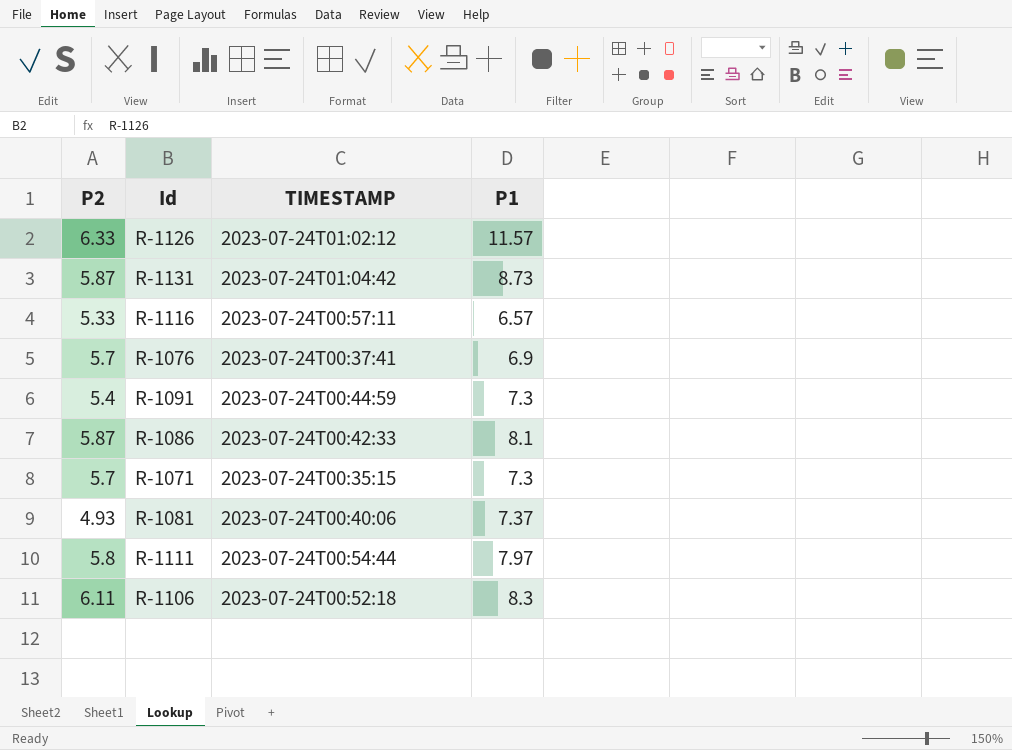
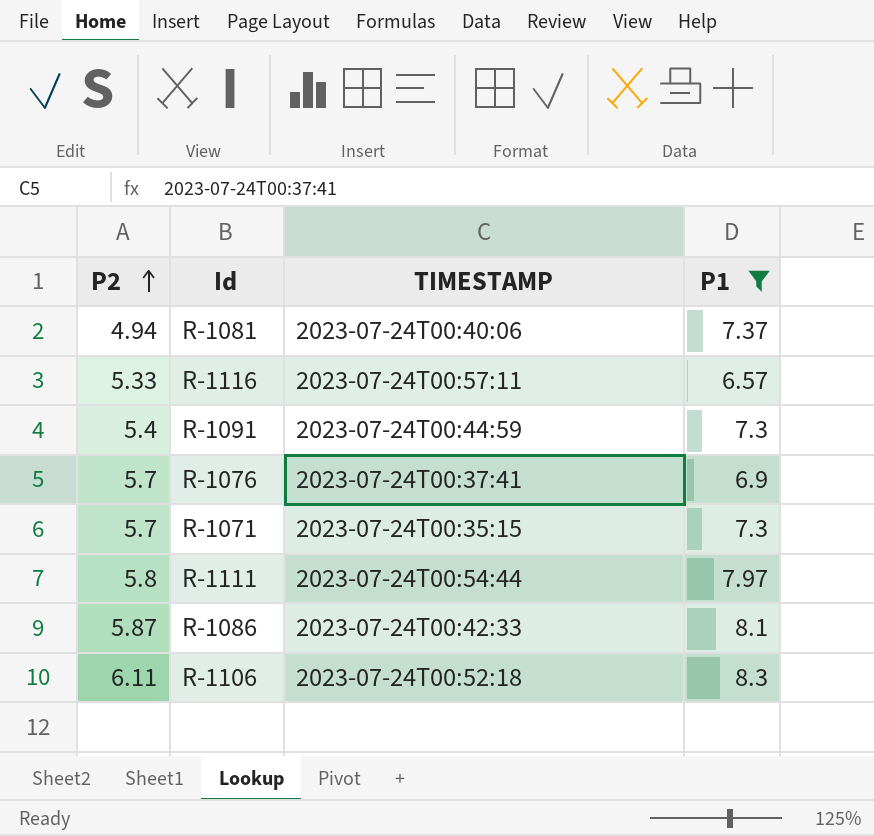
filter: none -> P1 <= 8.3
row order: none -> P2 ascending
R-1081 | P2: 4.93 -> 4.94

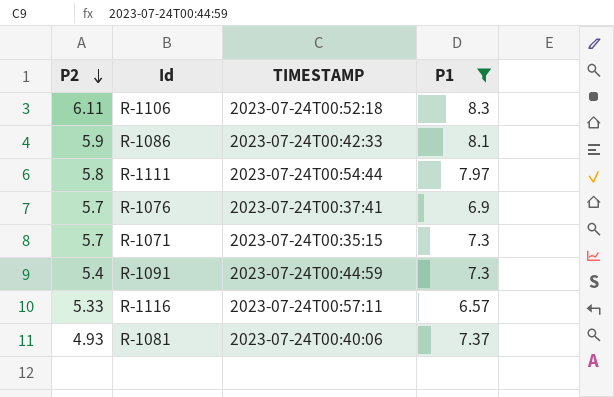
row order: P2 ascending -> P2 descending
R-1086 | P2: 5.87 -> 5.9
R-1081 | P2: 4.94 -> 4.93

